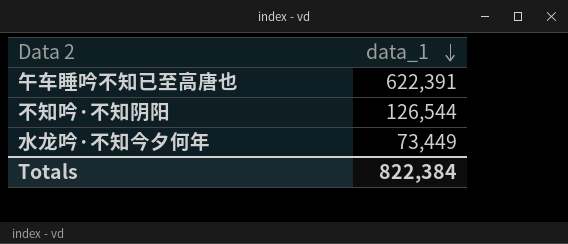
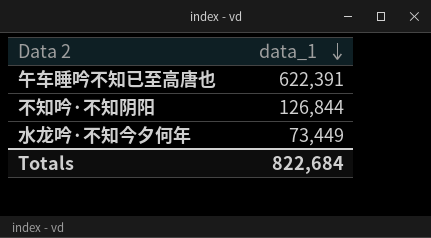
不知吟·不知阴阳 | data_1: 126,544 -> 126,844
Totals | data_1: 822,384 -> 822,684

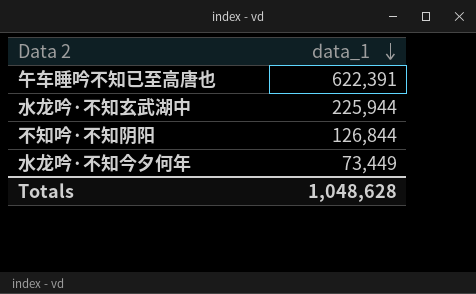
row 水龙吟·不知玄武湖中: none -> 225,944
Totals | data_1: 822,684 -> 1,048,628

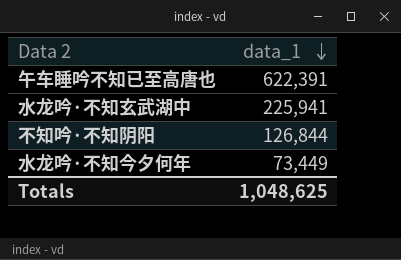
水龙吟·不知玄武湖中 | data_1: 225,944 -> 225,941
Totals | data_1: 1,048,628 -> 1,048,625

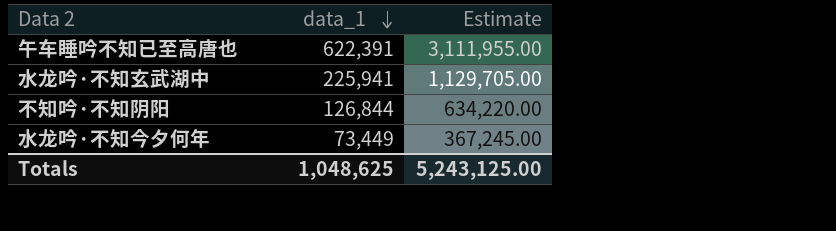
column Estimate | formula: none -> [data_1] * 5

